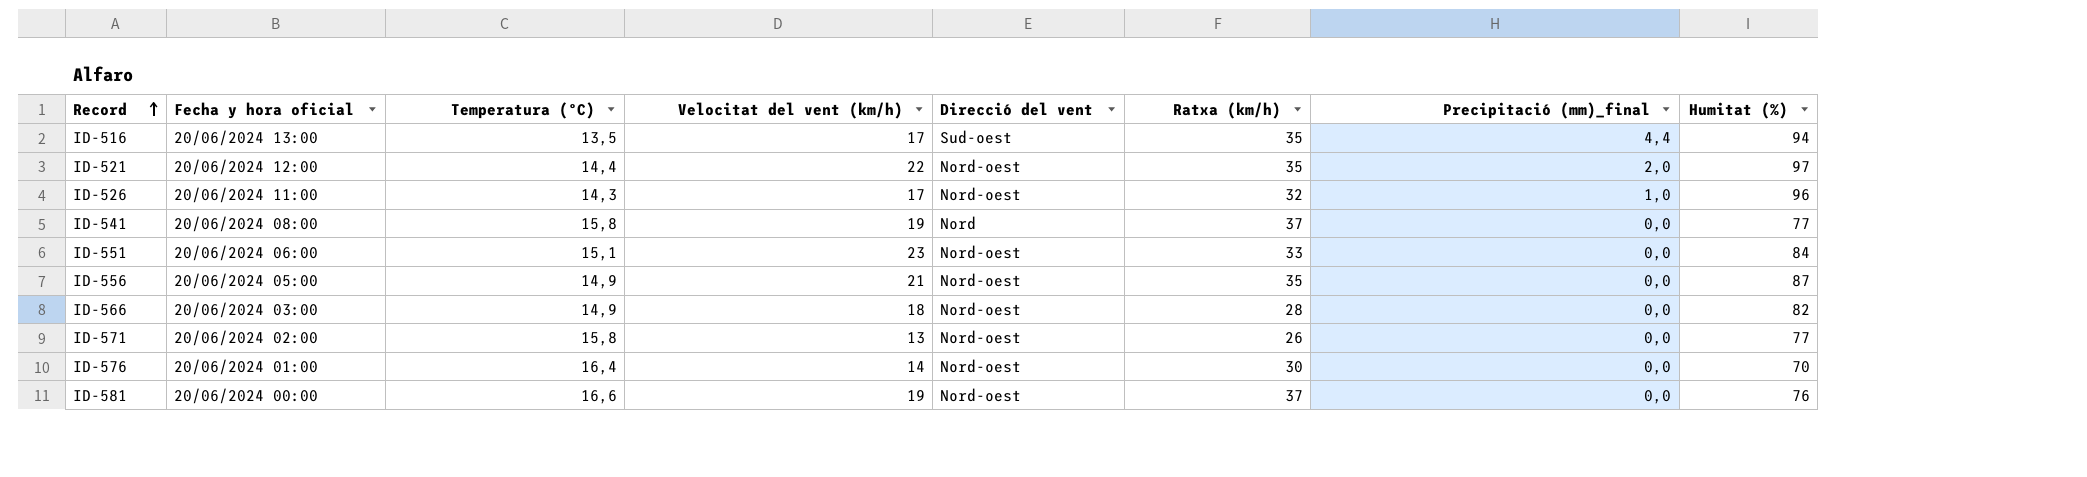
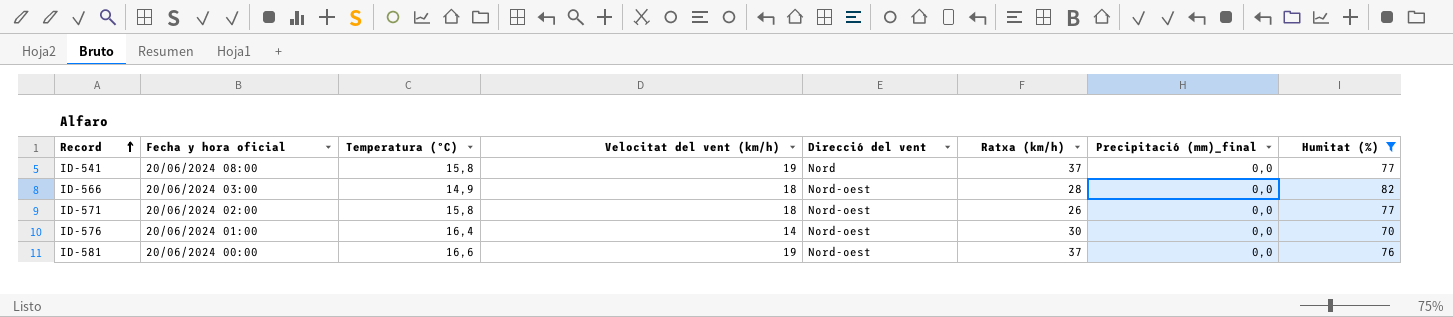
filter: none -> Humitat (%) <= 82
ID-571 | Velocitat del vent (km/h): 13 -> 18

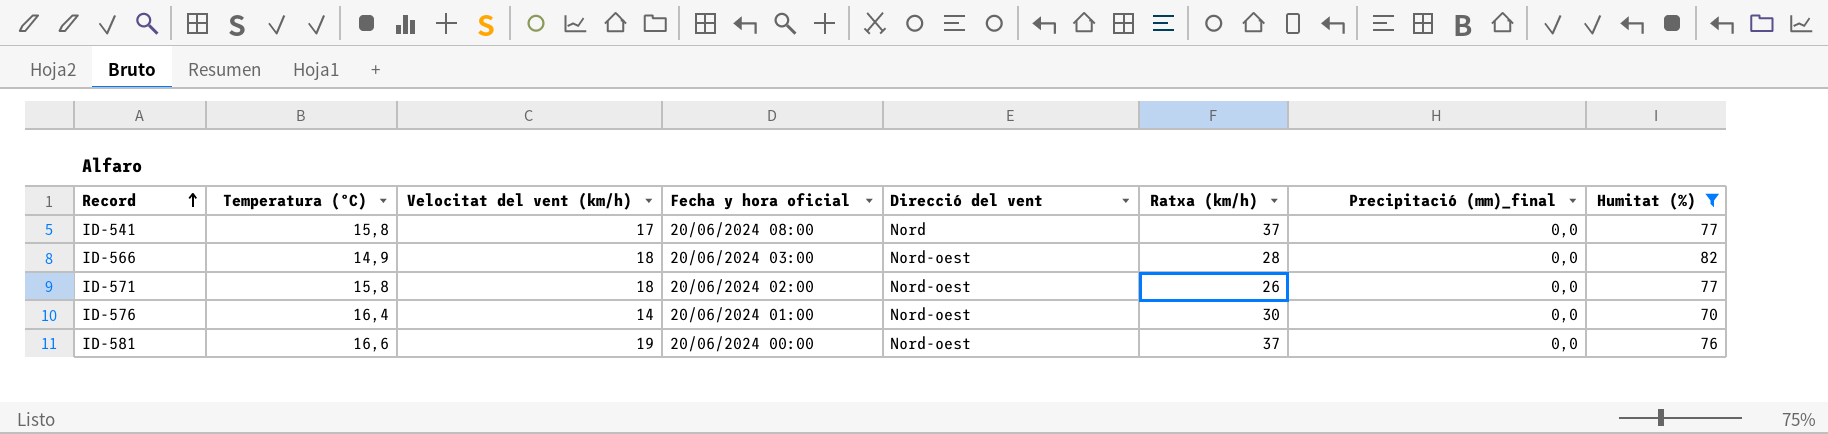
column Fecha y hora oficial | position: 2 -> 4
ID-541 | Velocitat del vent (km/h): 19 -> 17

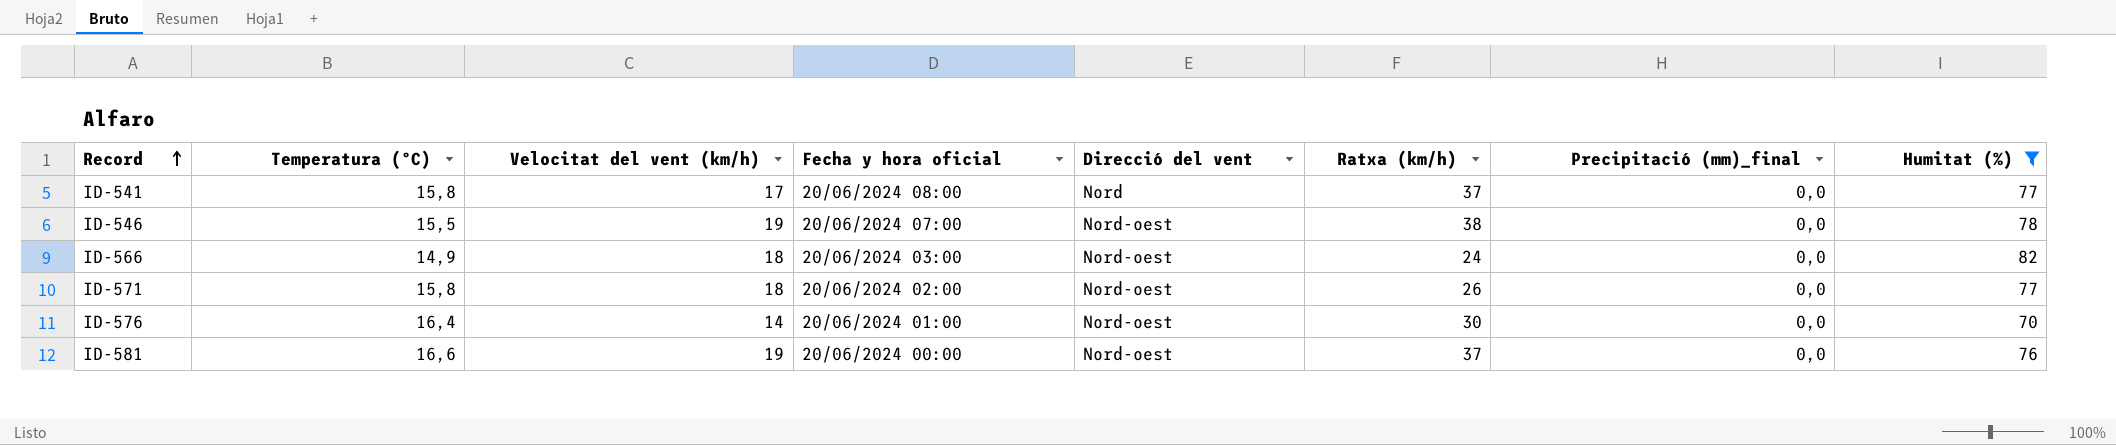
row ID-546: none -> 15,5 | 19 | 20/06/2024 07:00 | Nord-oest | 38 | 0,0 | 78
ID-566 | Ratxa (km/h): 28 -> 24

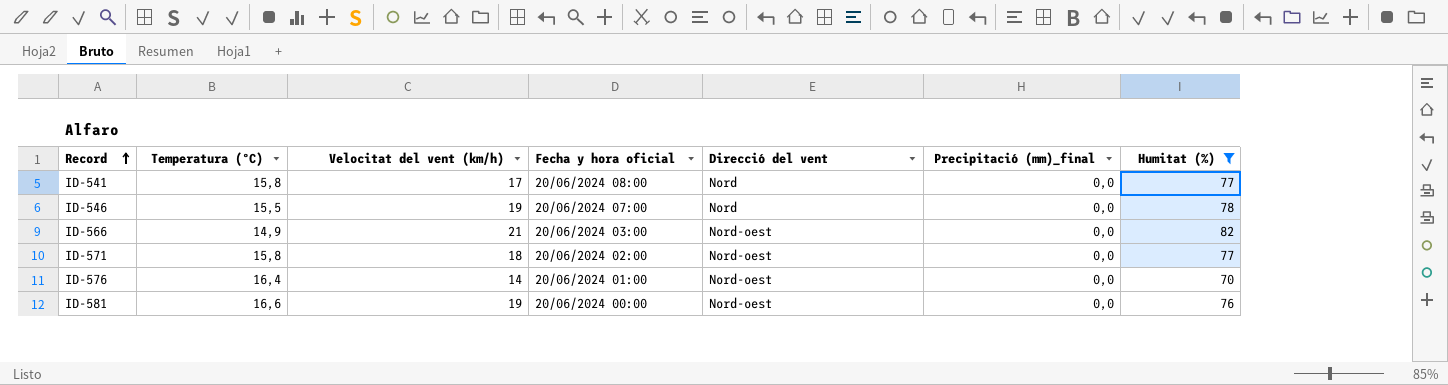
column Ratxa (km/h) | position: 6 -> none
ID-546 | Direcció del vent: Nord-oest -> Nord
ID-566 | Velocitat del vent (km/h): 18 -> 21

